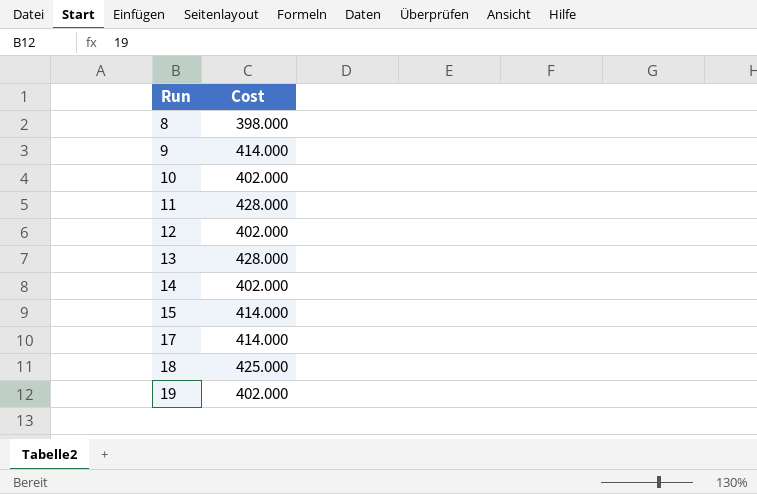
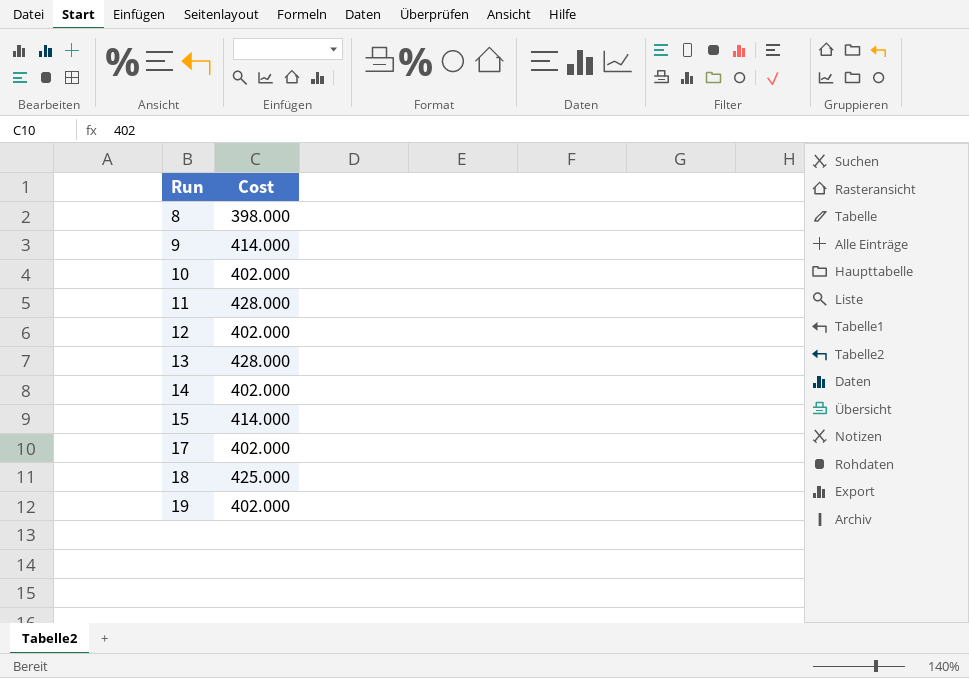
17 | Cost: 414.000 -> 402.000

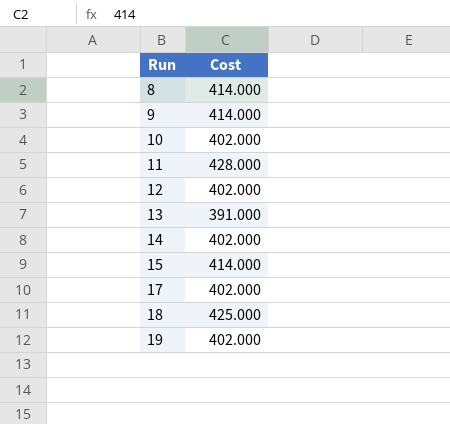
8 | Cost: 398.000 -> 414.000
13 | Cost: 428.000 -> 391.000

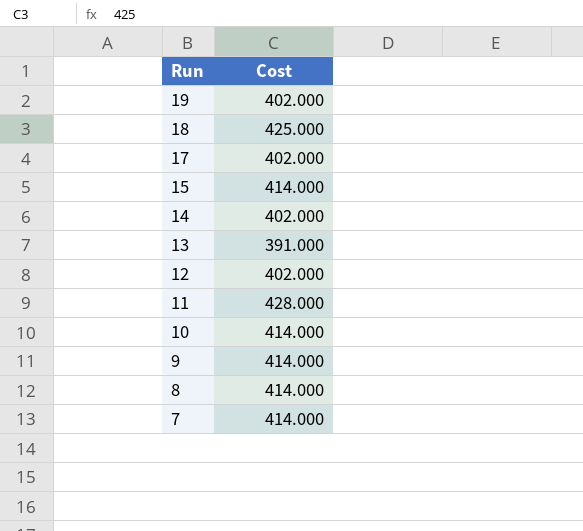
row order: Run ascending -> Run descending
10 | Cost: 402.000 -> 414.000
row 7: none -> 414.000

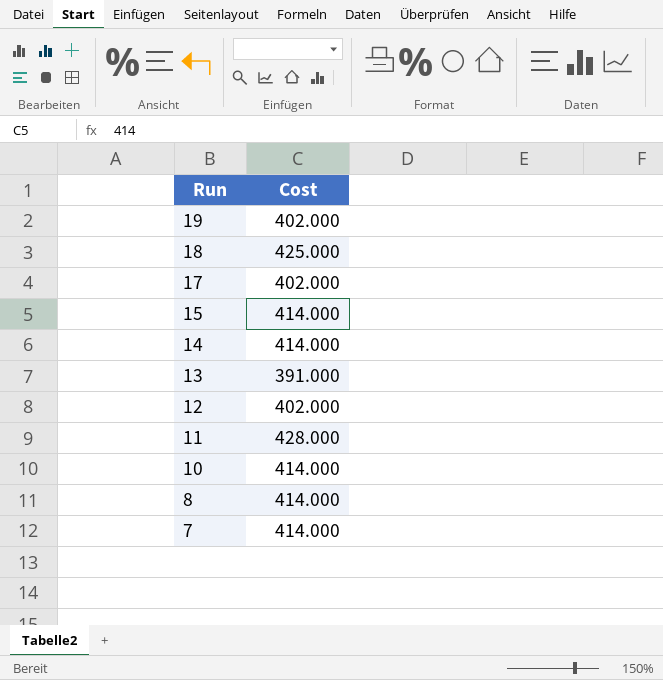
row 9: 414.000 -> none
14 | Cost: 402.000 -> 414.000

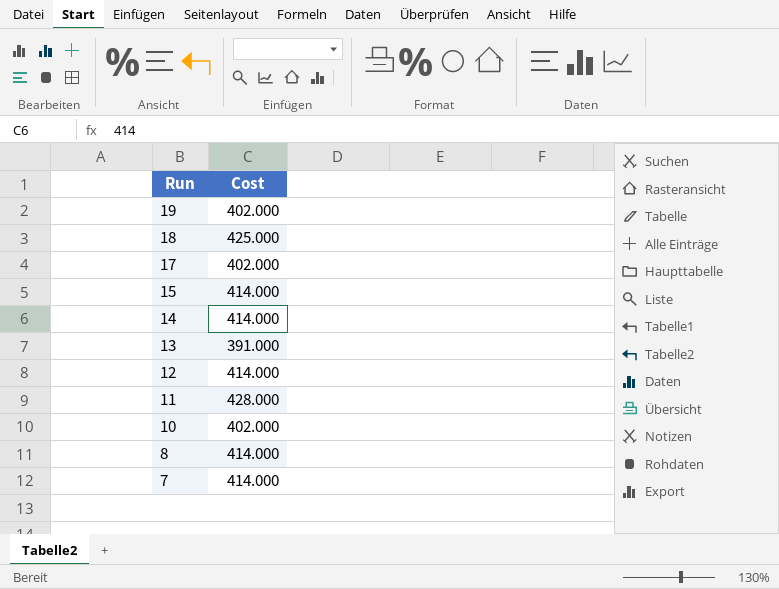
12 | Cost: 402.000 -> 414.000
10 | Cost: 414.000 -> 402.000

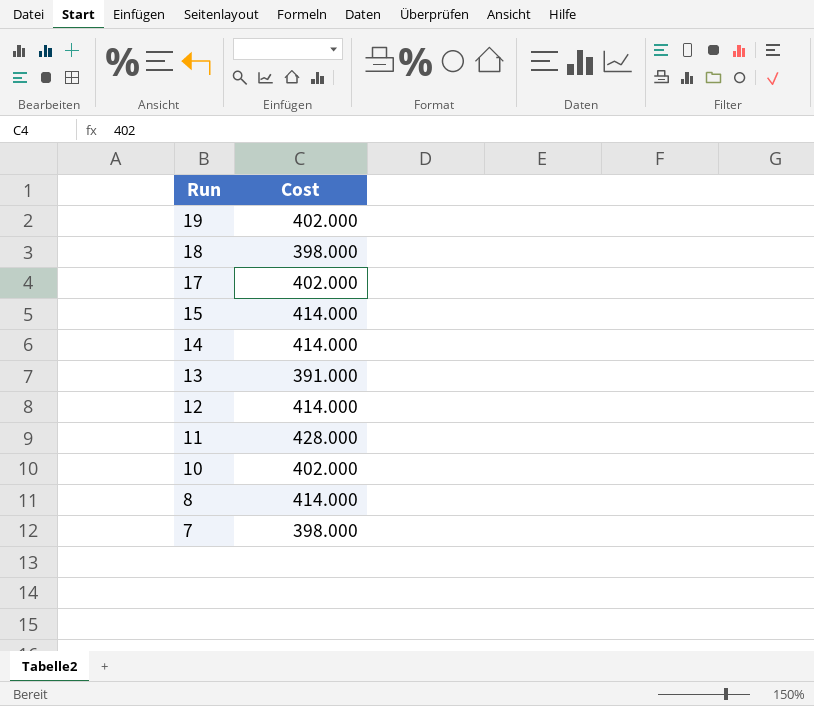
18 | Cost: 425.000 -> 398.000
7 | Cost: 414.000 -> 398.000

